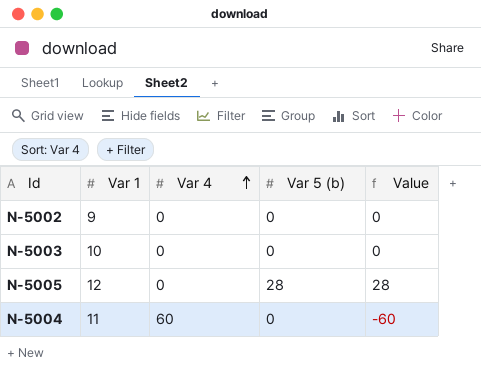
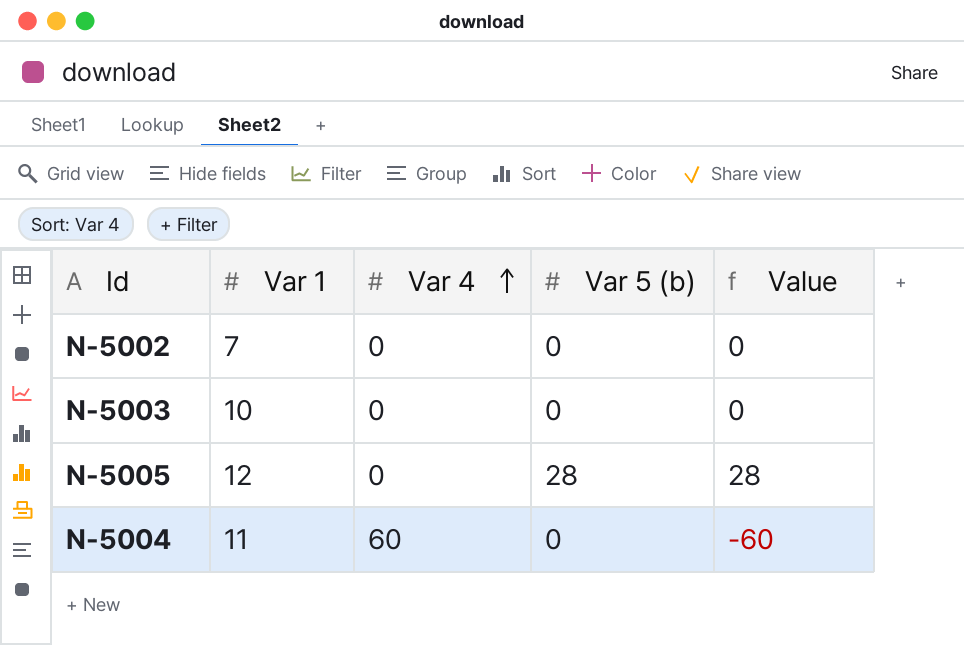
N-5002 | Var 1: 9 -> 7

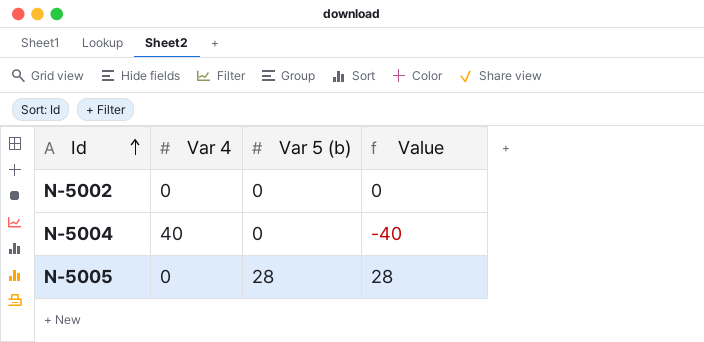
row order: Var 4 ascending -> Id ascending
column Var 1 | position: 2 -> none
row N-5003: 10 | 0 | 0 | 0 -> none
N-5004 | Var 4: 60 -> 40
N-5004 | Value: -60 -> -40

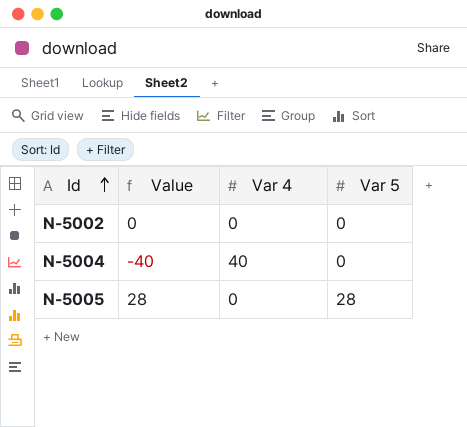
column Value | position: 4 -> 2
column name: Var 5 (b) -> Var 5

